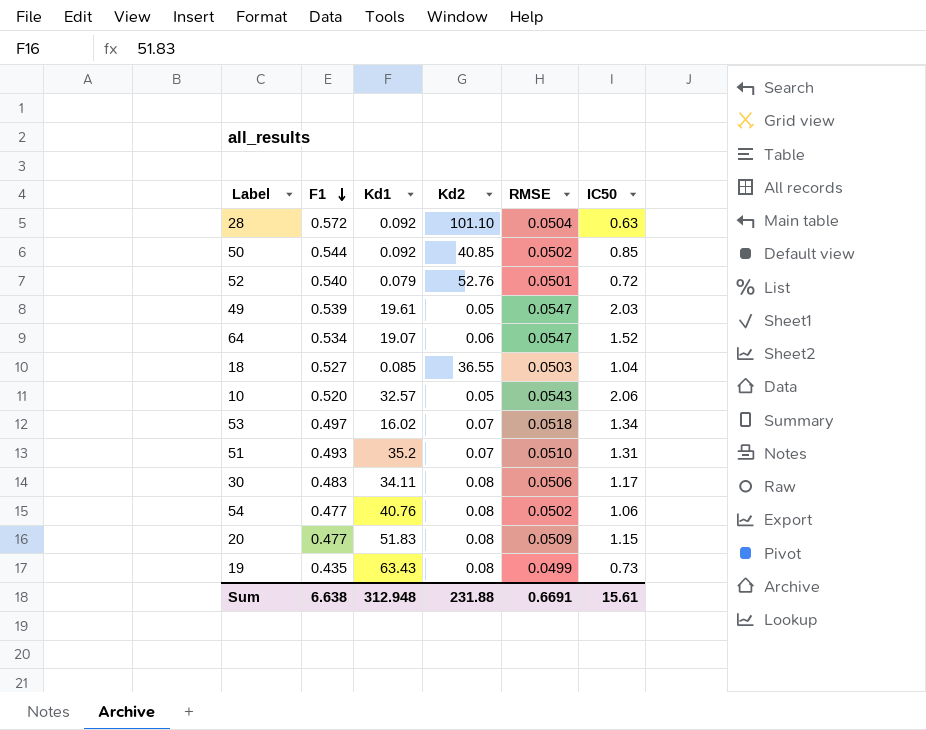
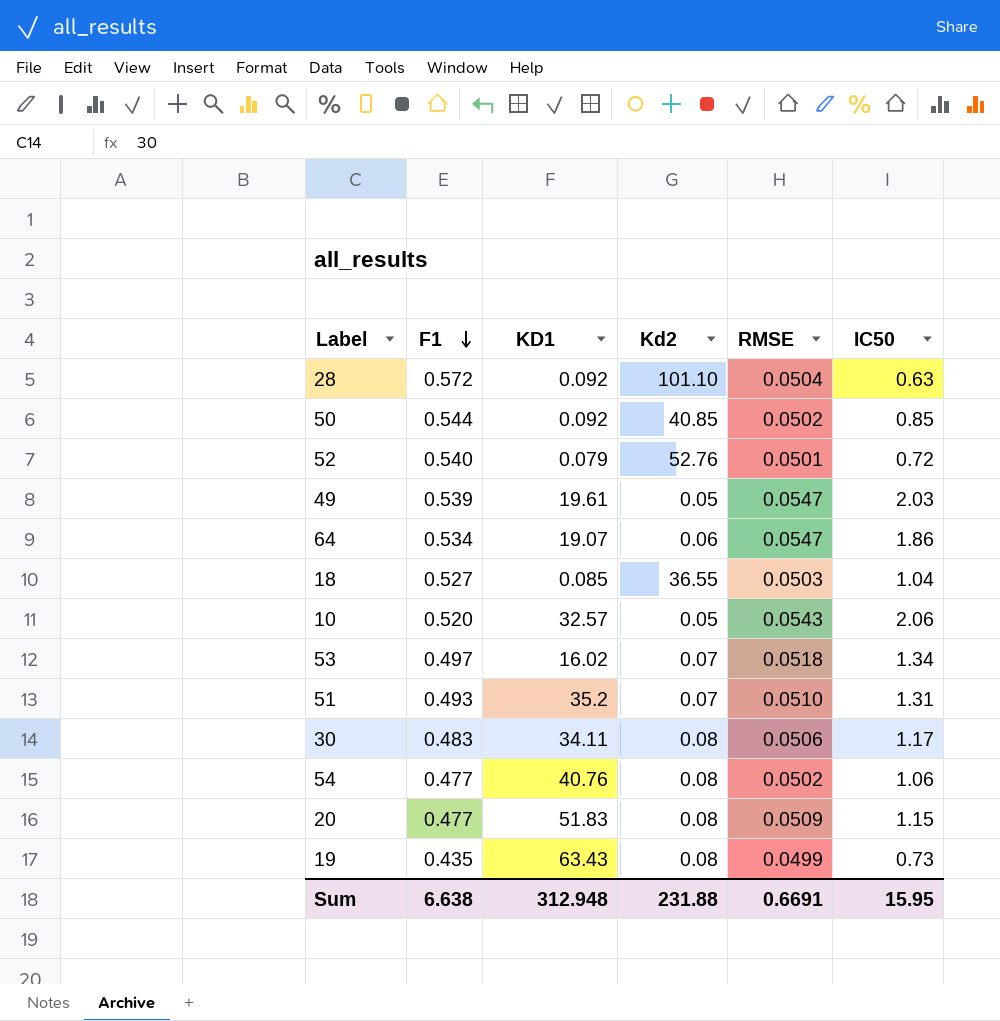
column name: Kd1 -> KD1
64 | IC50: 1.52 -> 1.86
Sum | IC50: 15.61 -> 15.95

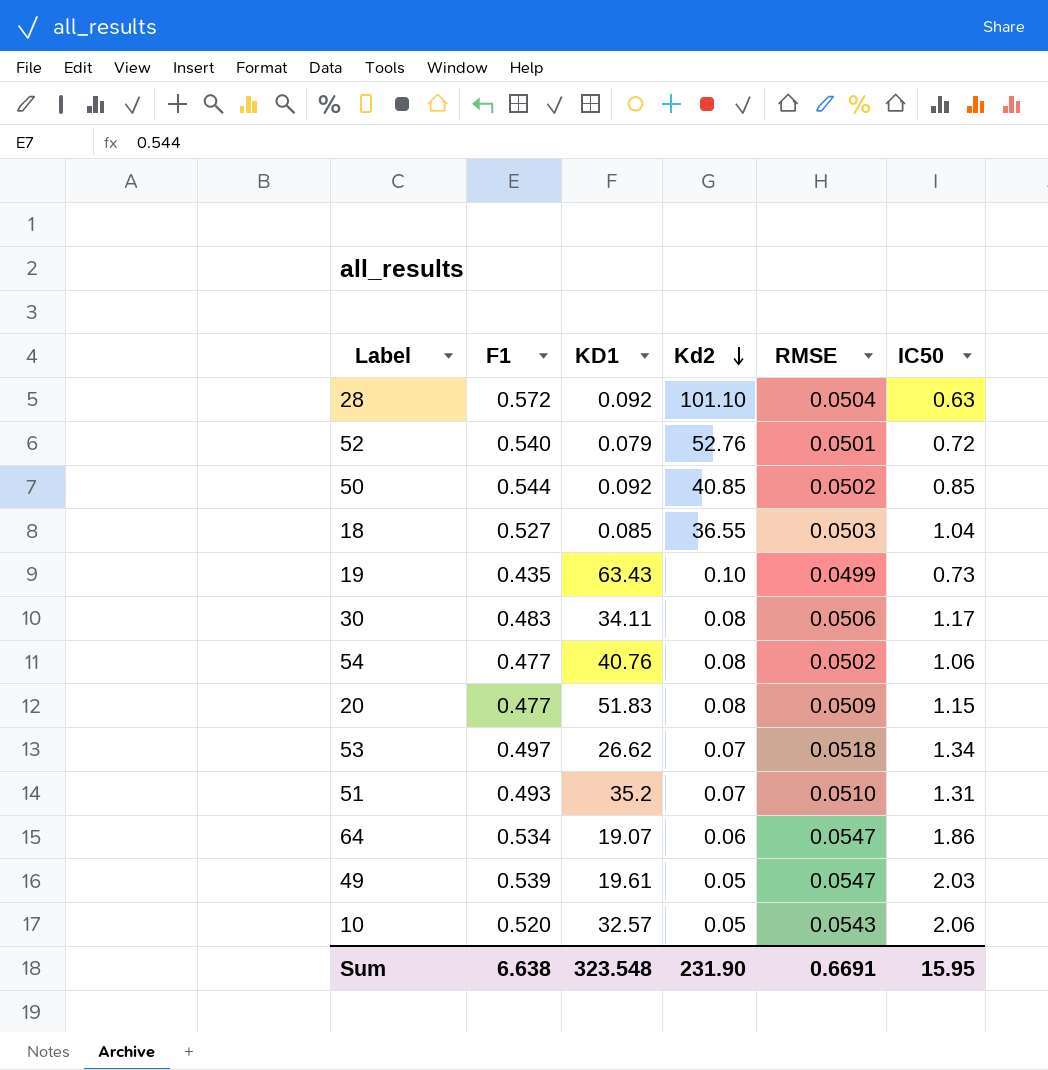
row order: F1 descending -> Kd2 descending
19 | Kd2: 0.08 -> 0.10
53 | KD1: 16.02 -> 26.62
Sum | KD1: 312.948 -> 323.548
Sum | Kd2: 231.88 -> 231.90

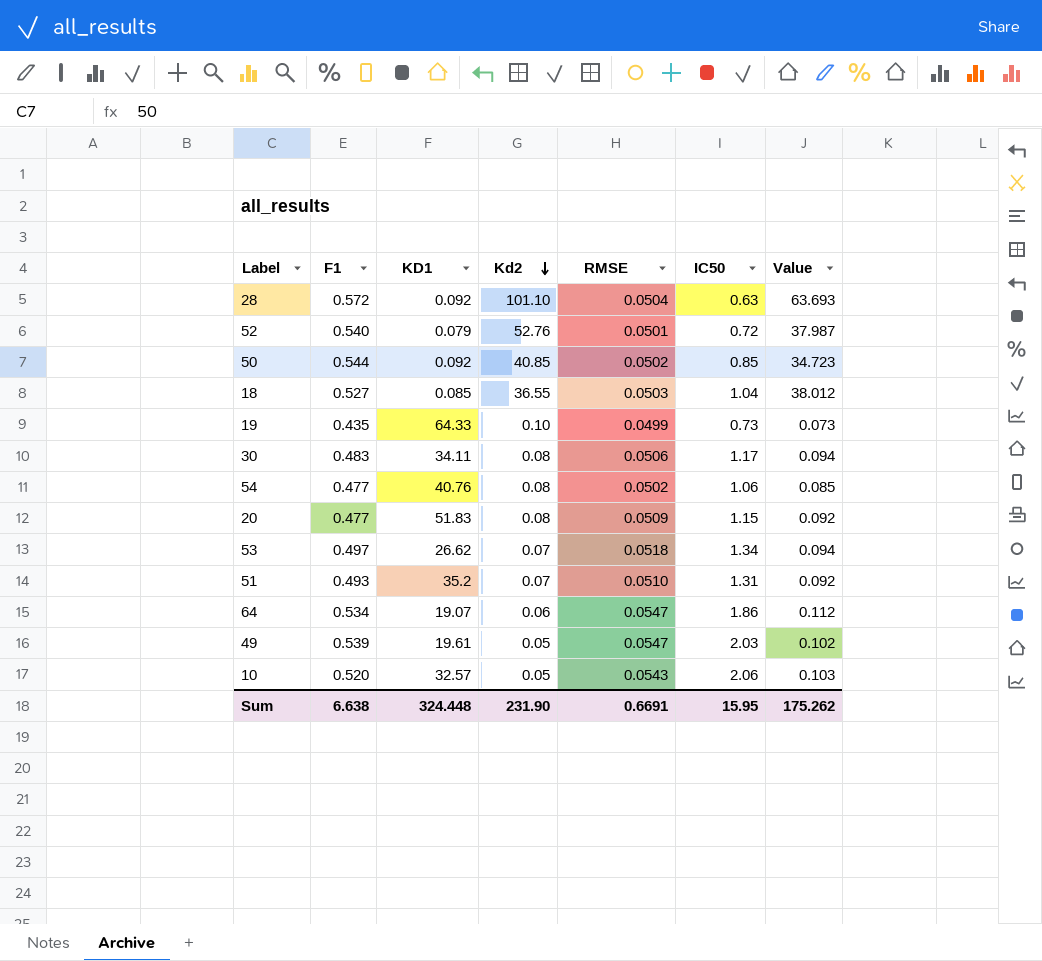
column Value | formula: none -> [Kd2] * [IC50]
19 | KD1: 63.43 -> 64.33
Sum | KD1: 323.548 -> 324.448

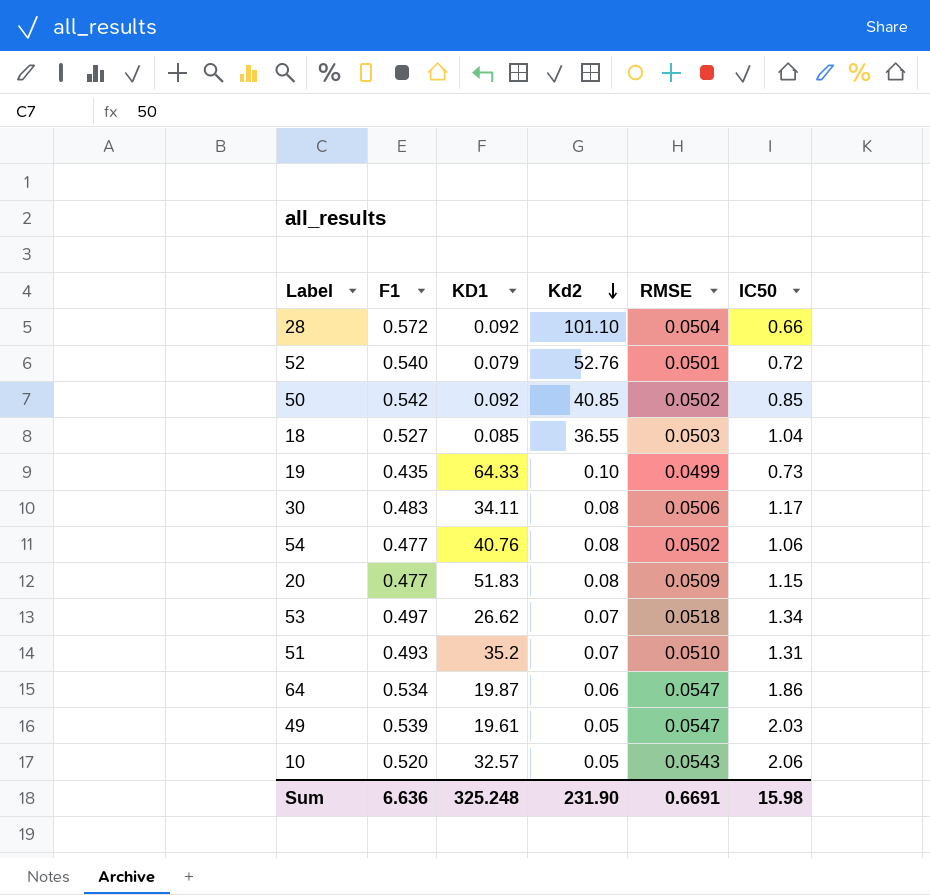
column Value | formula: [Kd2] * [IC50] -> none
28 | IC50: 0.63 -> 0.66
50 | F1: 0.544 -> 0.542
64 | KD1: 19.07 -> 19.87
Sum | F1: 6.638 -> 6.636
Sum | KD1: 324.448 -> 325.248
Sum | IC50: 15.95 -> 15.98

